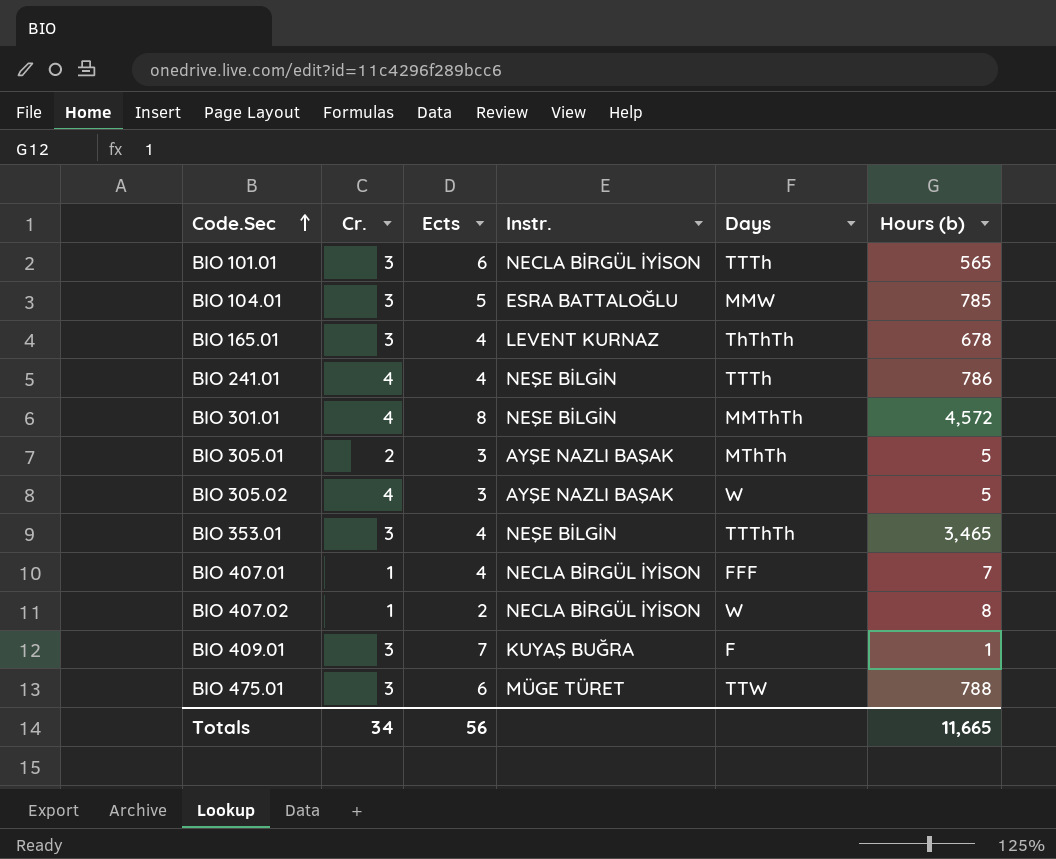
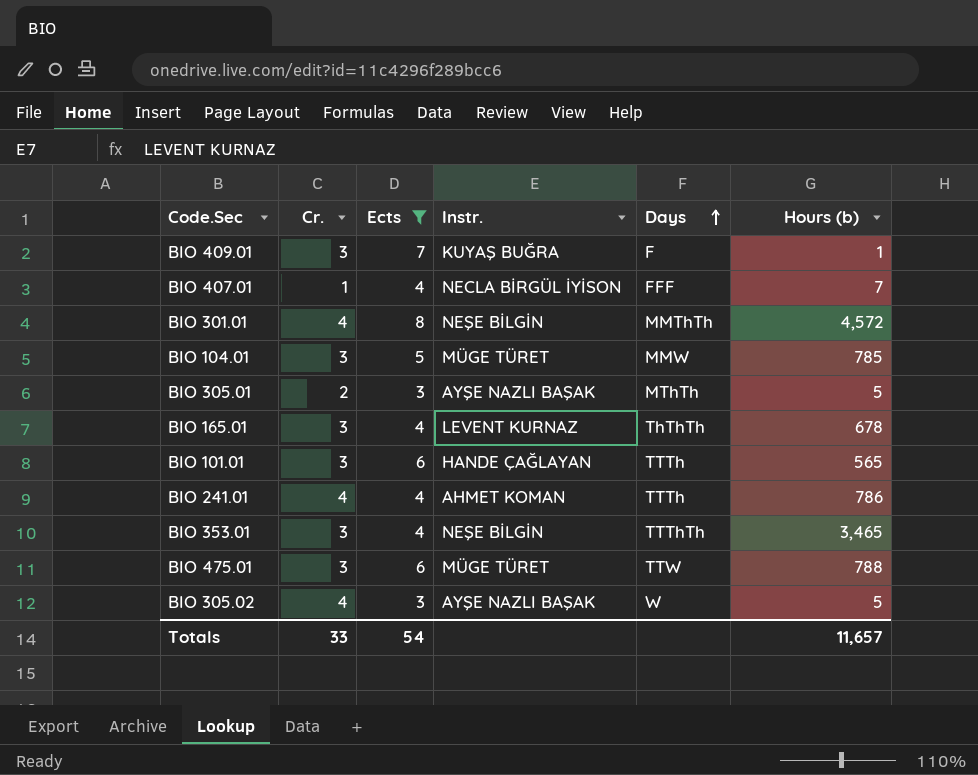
filter: none -> Ects != 2
row order: Code.Sec ascending -> Days ascending
BIO 104.01 | Instr.: ESRA BATTALOĞLU -> MÜGE TÜRET
BIO 101.01 | Instr.: NECLA BİRGÜL İYİSON -> HANDE ÇAĞLAYAN
BIO 241.01 | Instr.: NEŞE BİLGİN -> AHMET KOMAN
Totals | Cr.: 34 -> 33
Totals | Ects: 56 -> 54
Totals | Hours (b): 11,665 -> 11,657

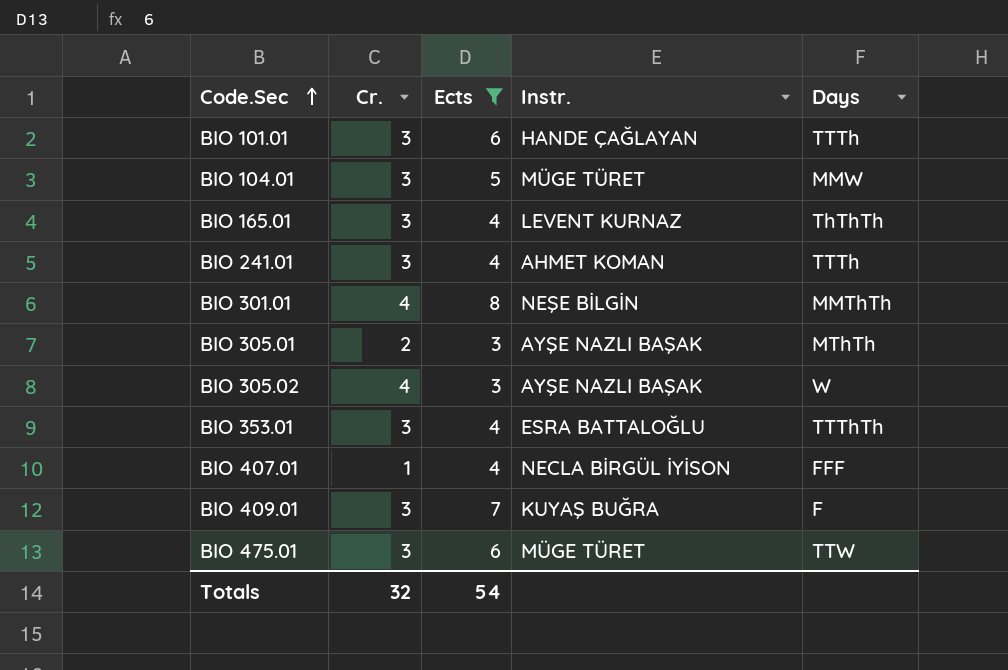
row order: Days ascending -> Code.Sec ascending
column Hours (b) | position: 6 -> none
BIO 241.01 | Cr.: 4 -> 3
BIO 353.01 | Instr.: NEŞE BİLGİN -> ESRA BATTALOĞLU
Totals | Cr.: 33 -> 32

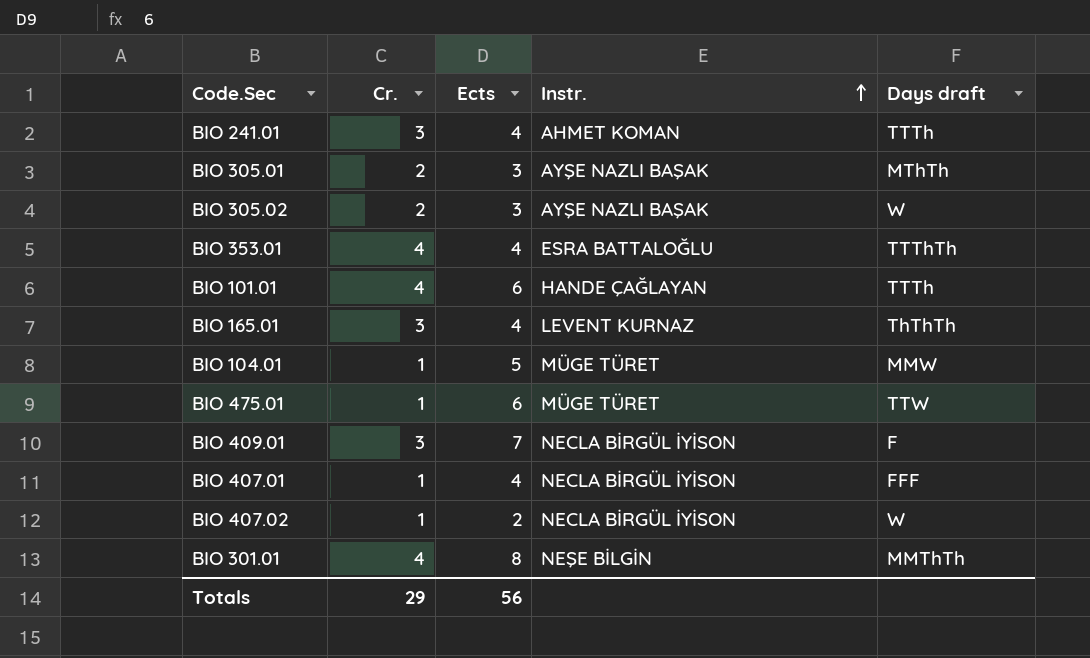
filter: Ects != 2 -> none
row order: Code.Sec ascending -> Instr. ascending
column name: Days -> Days draft
BIO 305.02 | Cr.: 4 -> 2
BIO 353.01 | Cr.: 3 -> 4
BIO 101.01 | Cr.: 3 -> 4
BIO 104.01 | Cr.: 3 -> 1
BIO 475.01 | Cr.: 3 -> 1
BIO 409.01 | Instr.: KUYAŞ BUĞRA -> NECLA BİRGÜL İYİSON
Totals | Cr.: 32 -> 29
Totals | Ects: 54 -> 56

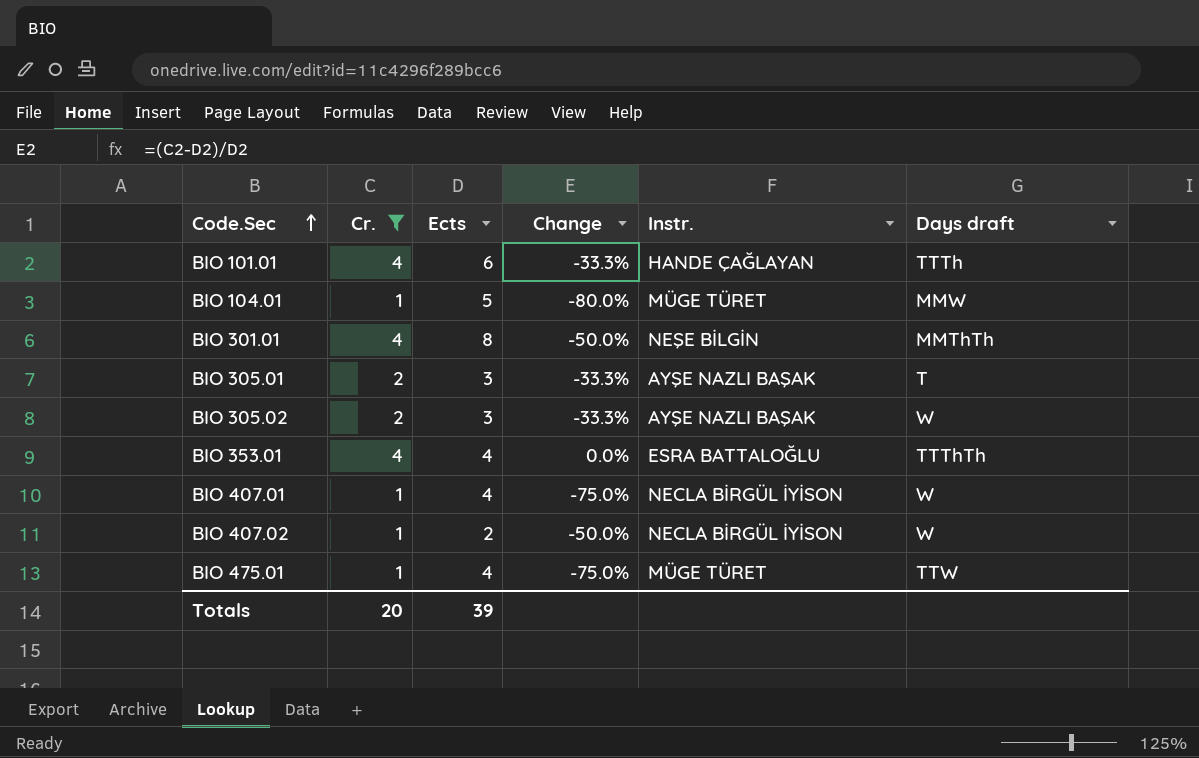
filter: none -> Cr. != 3
row order: Instr. ascending -> Code.Sec ascending
column Change | formula: none -> ([Cr.] - [Ects]) / [Ects]
BIO 305.01 | Days draft: MThTh -> T
BIO 407.01 | Days draft: FFF -> W
BIO 475.01 | Ects: 6 -> 4
Totals | Cr.: 29 -> 20
Totals | Ects: 56 -> 39

